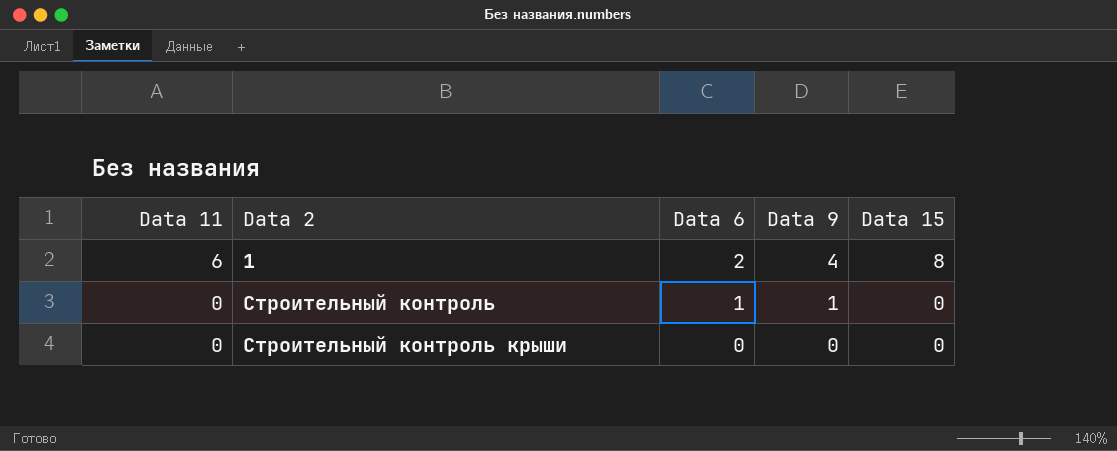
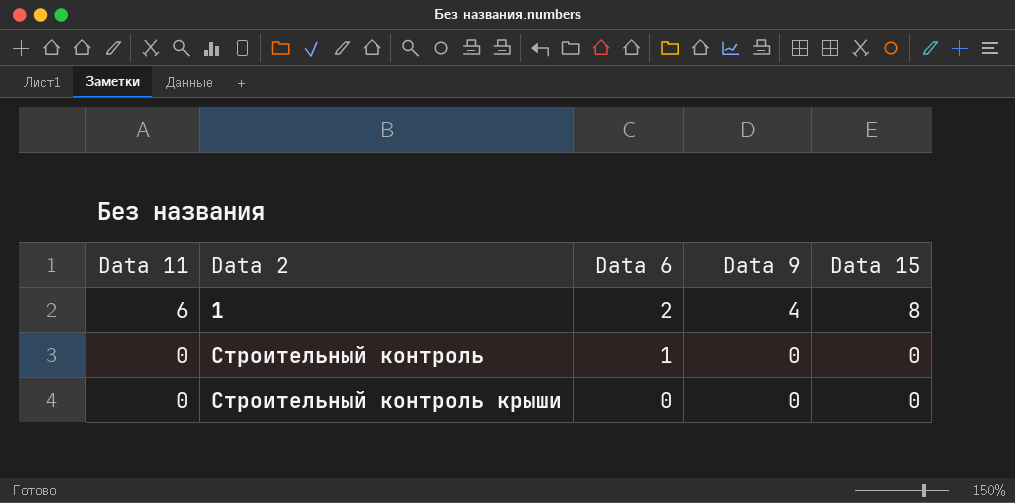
Строительный контроль | Data 9: 1 -> 0

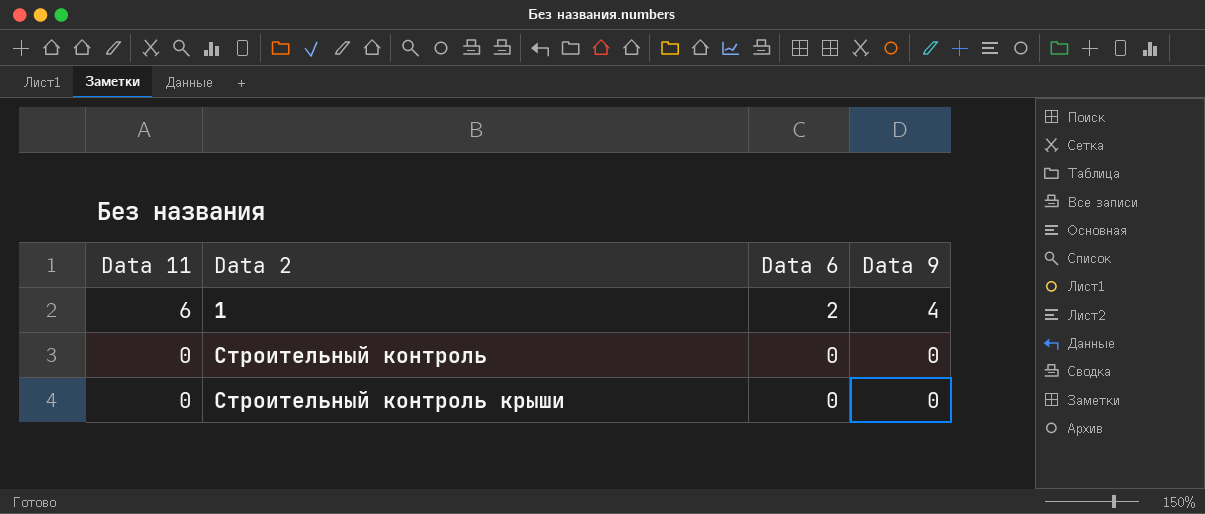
column Data 15 | position: 5 -> none
Строительный контроль | Data 6: 1 -> 0

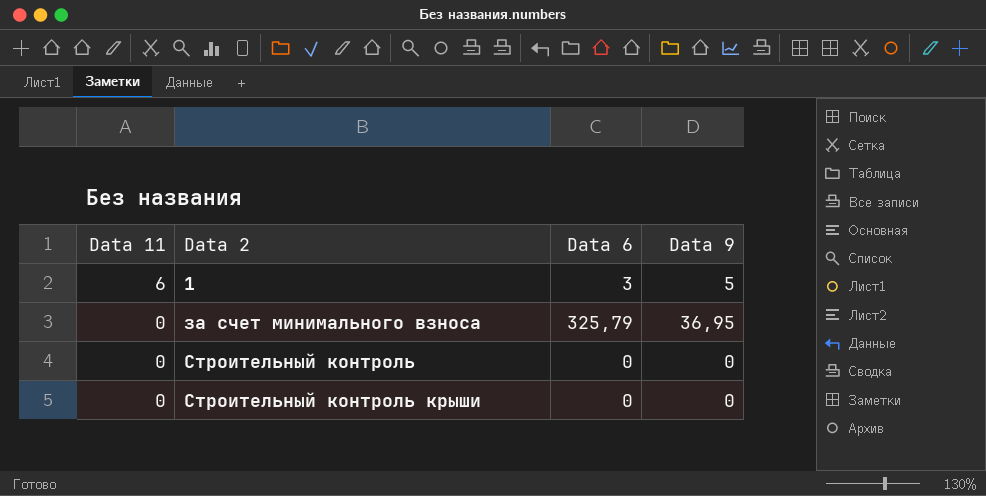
1 | Data 6: 2 -> 3
1 | Data 9: 4 -> 5
row за счет минимального взноса: none -> 0 | 325,79 | 36,95

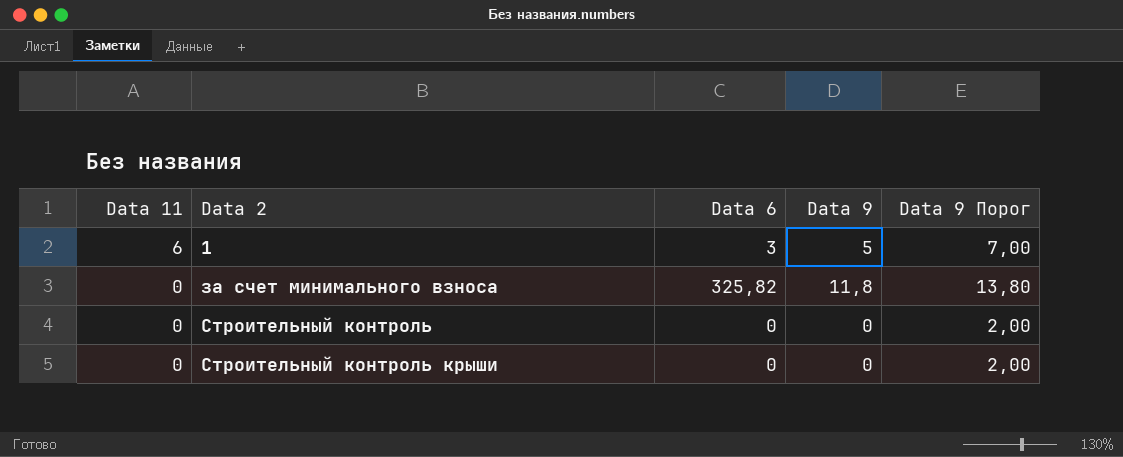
column Data 9 Порог | formula: none -> [Data 9] + 2
за счет минимального взноса | Data 6: 325,79 -> 325,82
за счет минимального взноса | Data 9: 36,95 -> 11,8

